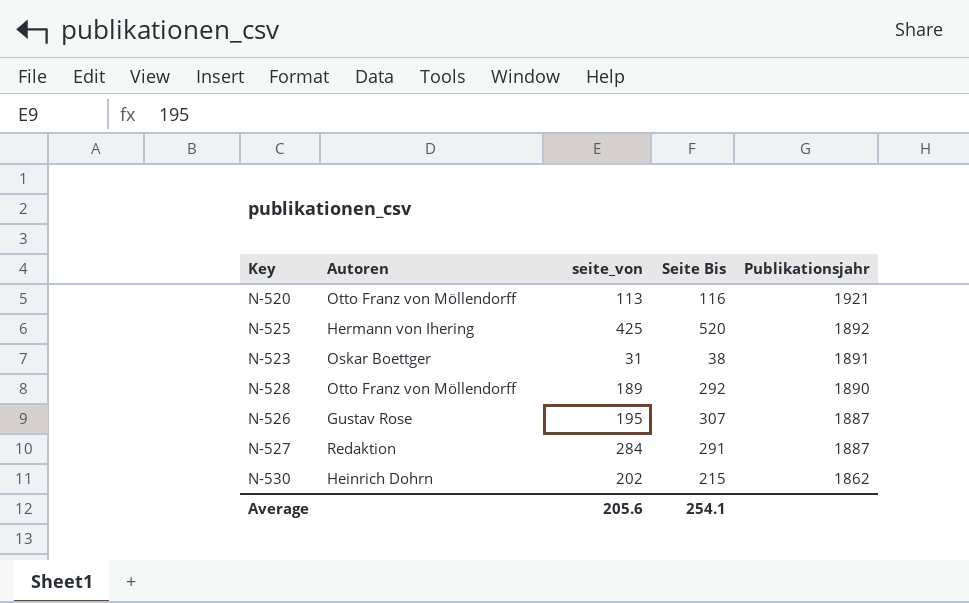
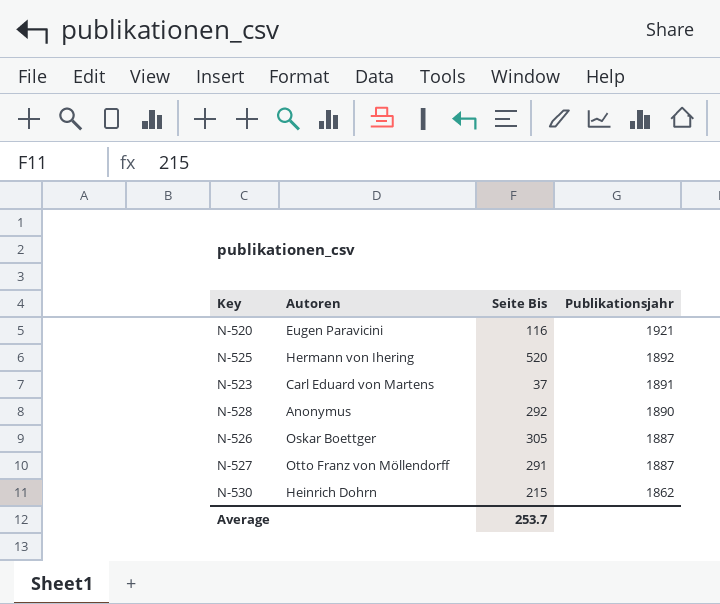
column seite_von | position: 3 -> none
N-520 | Autoren: Otto Franz von Möllendorff -> Eugen Paravicini
N-523 | Autoren: Oskar Boettger -> Carl Eduard von Martens
N-523 | Seite Bis: 38 -> 37
N-528 | Autoren: Otto Franz von Möllendorff -> Anonymus
N-526 | Autoren: Gustav Rose -> Oskar Boettger
N-526 | Seite Bis: 307 -> 305
N-527 | Autoren: Redaktion -> Otto Franz von Möllendorff
Average | Seite Bis: 254.1 -> 253.7

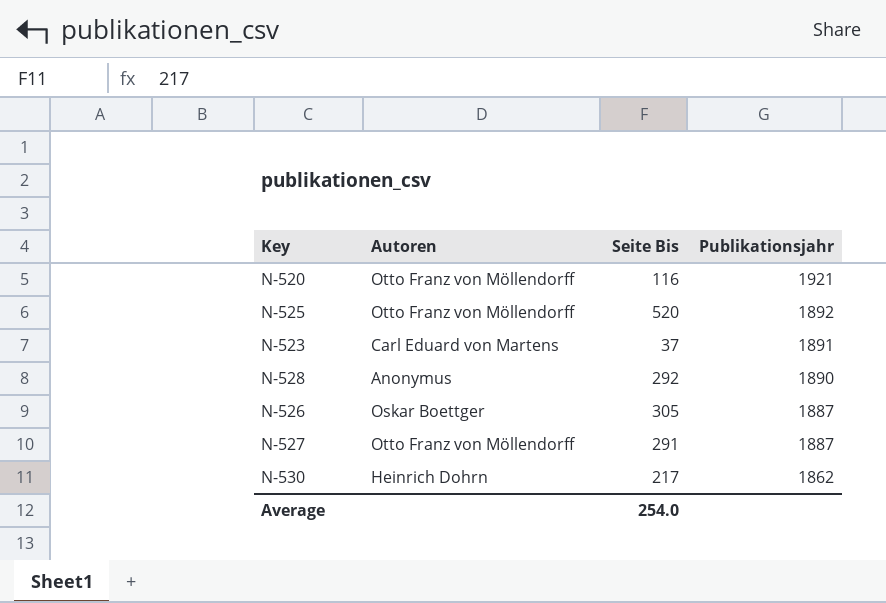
N-520 | Autoren: Eugen Paravicini -> Otto Franz von Möllendorff
N-525 | Autoren: Hermann von Ihering -> Otto Franz von Möllendorff
N-530 | Seite Bis: 215 -> 217
Average | Seite Bis: 253.7 -> 254.0

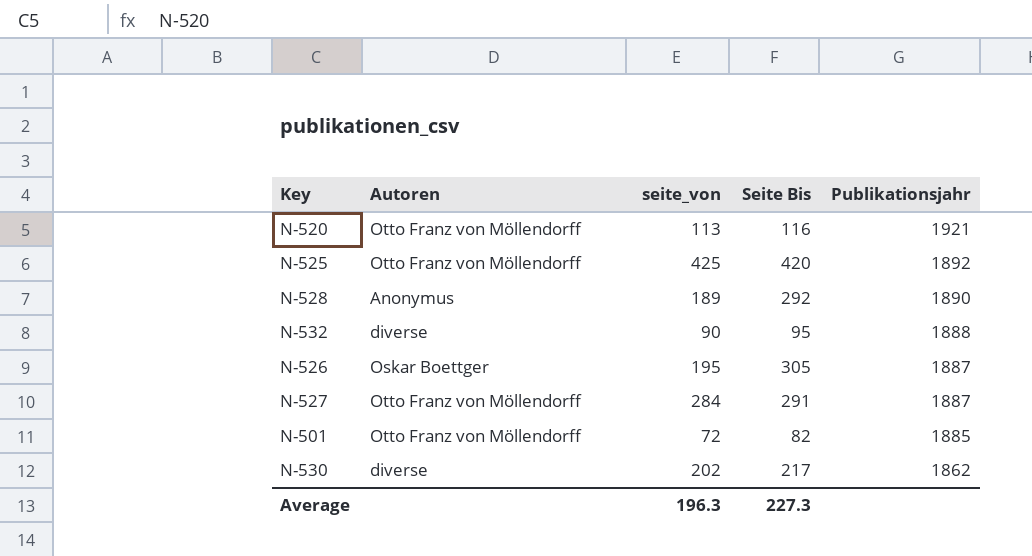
column seite_von | position: none -> 3
row N-523: Carl Eduard von Martens | 37 | 1891 -> none
N-525 | Seite Bis: 520 -> 420
row N-532: none -> diverse | 90 | 95 | 1888
row N-501: none -> Otto Franz von Möllendorff | 72 | 82 | 1885
N-530 | Autoren: Heinrich Dohrn -> diverse
Average | Seite Bis: 254.0 -> 227.3

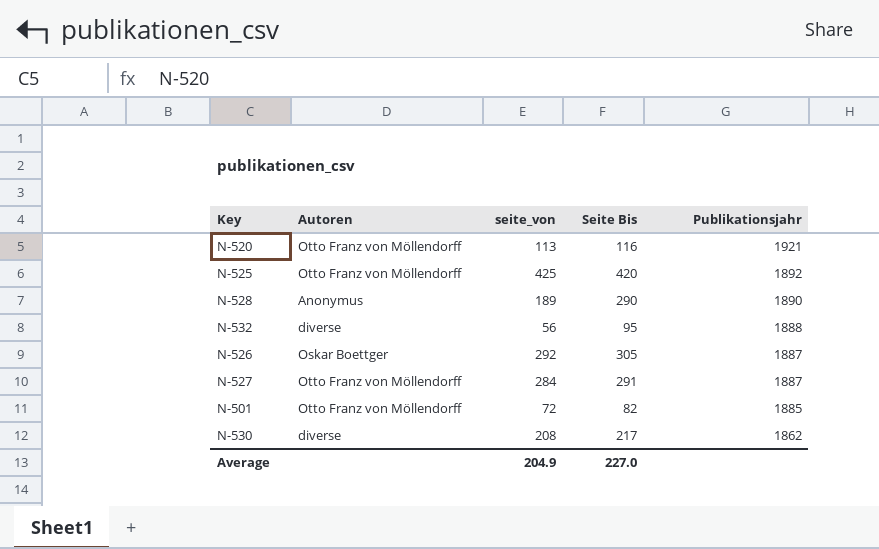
N-528 | Seite Bis: 292 -> 290
N-532 | seite_von: 90 -> 56
N-526 | seite_von: 195 -> 292
N-530 | seite_von: 202 -> 208
Average | seite_von: 196.3 -> 204.9
Average | Seite Bis: 227.3 -> 227.0

